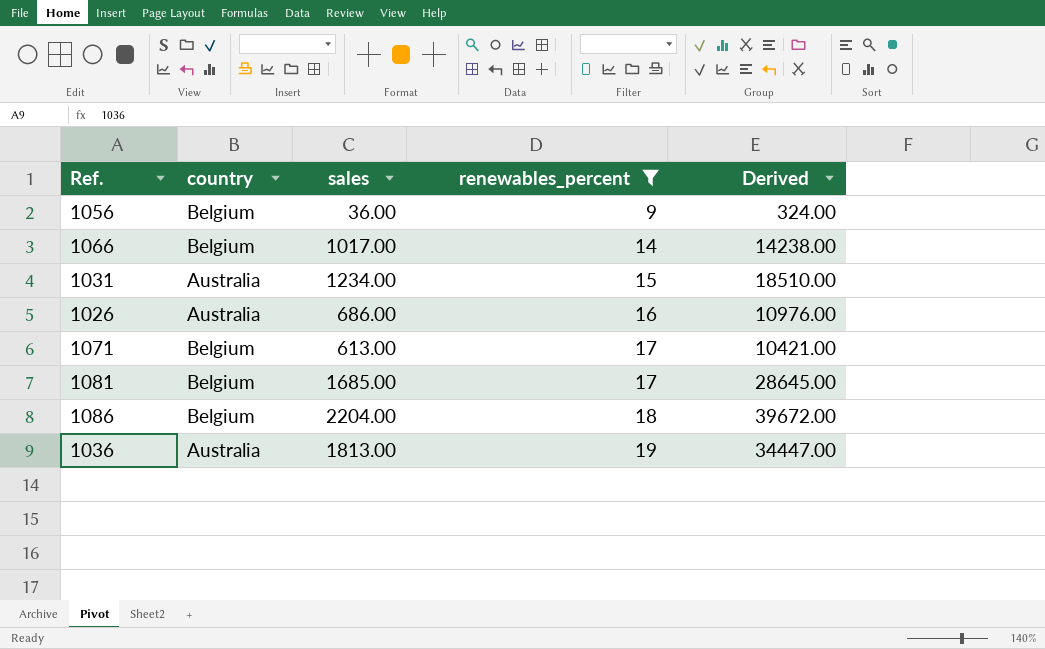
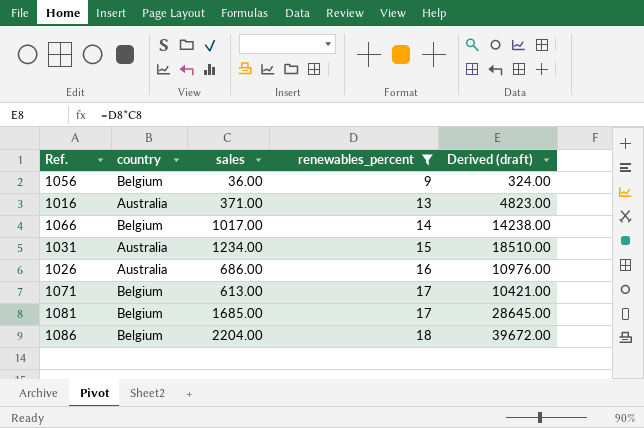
column name: Derived -> Derived (draft)
row 1036: Australia | 1813.00 | 19 | 34447.00 -> none
row 1016: none -> Australia | 371.00 | 13 | 4823.00

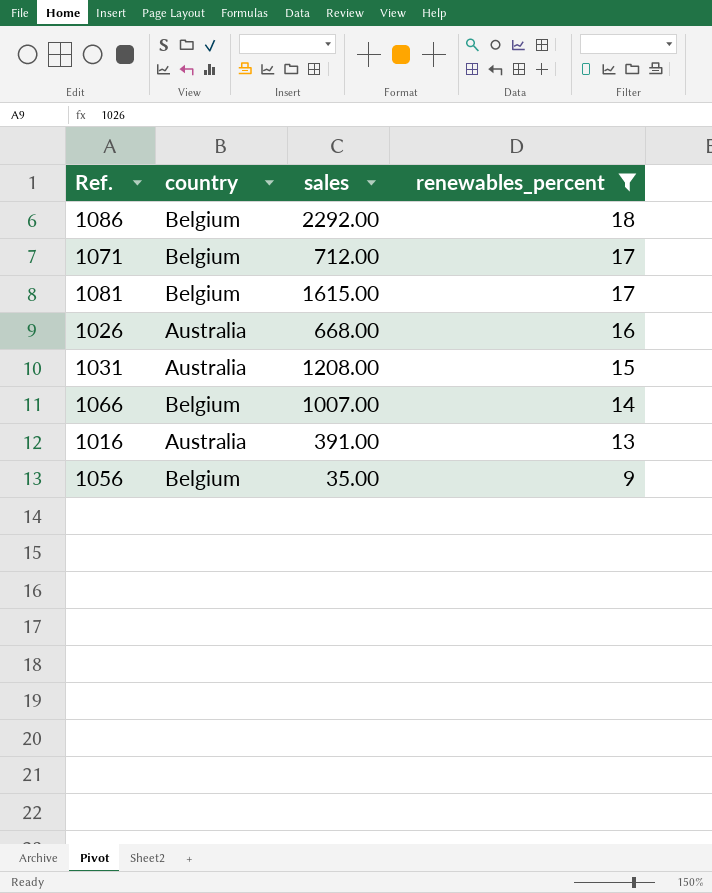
row order: renewables_percent ascending -> renewables_percent descending
column Derived (draft) | formula: [sales] * [renewables_percent] -> none
1086 | sales: 2204.00 -> 2292.00
1071 | sales: 613.00 -> 712.00
1081 | sales: 1685.00 -> 1615.00
1026 | sales: 686.00 -> 668.00
1031 | sales: 1234.00 -> 1208.00
1066 | sales: 1017.00 -> 1007.00
1016 | sales: 371.00 -> 391.00
1056 | sales: 36.00 -> 35.00

